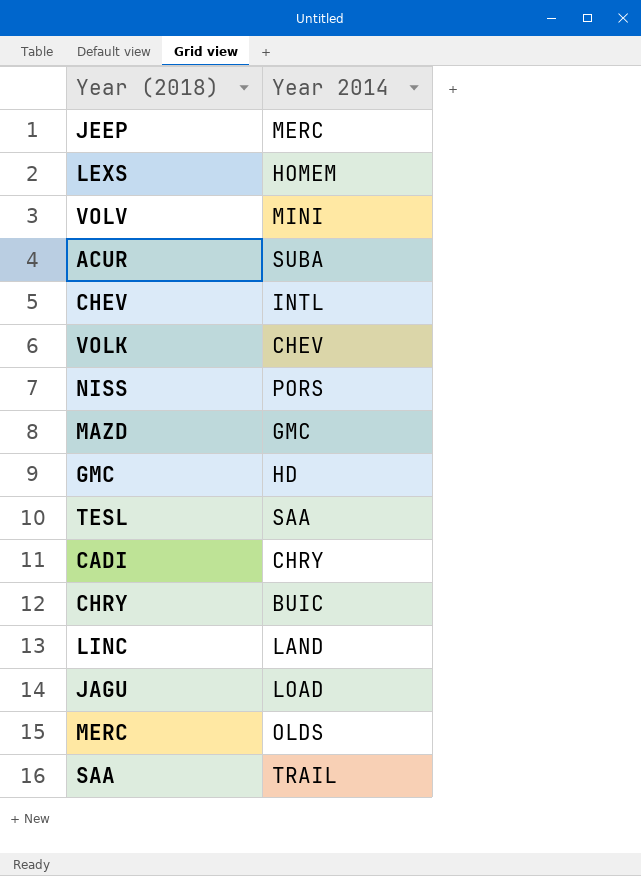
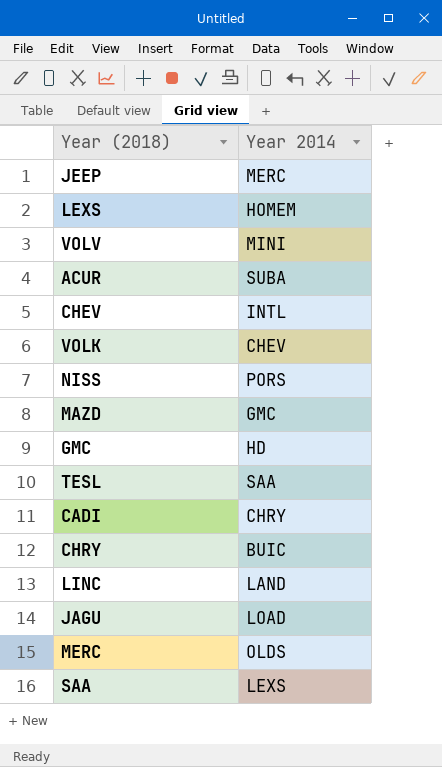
SAA | Year 2014: TRAIL -> LEXS

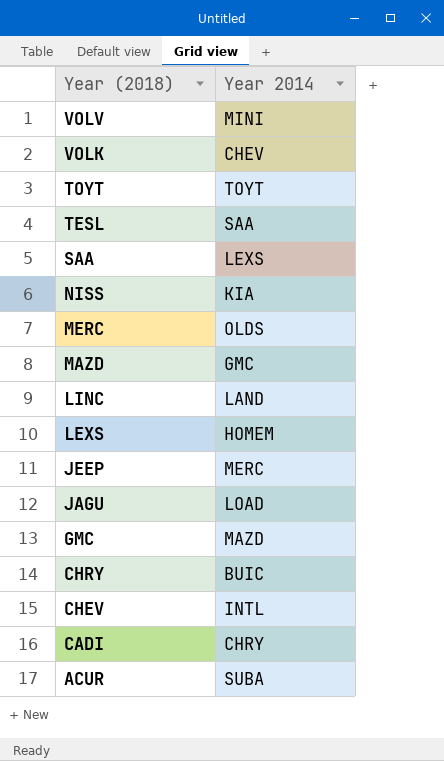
row order: none -> Year (2018) descending
row TOYT: none -> TOYT
NISS | Year 2014: PORS -> KIA
GMC | Year 2014: HD -> MAZD

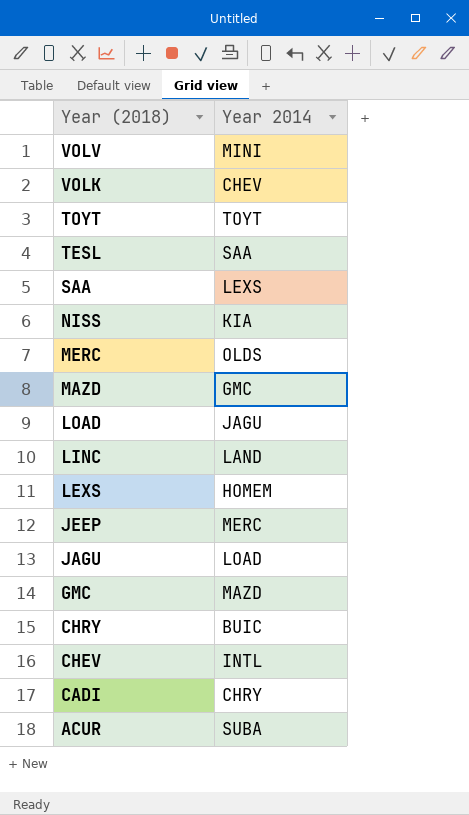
row LOAD: none -> JAGU

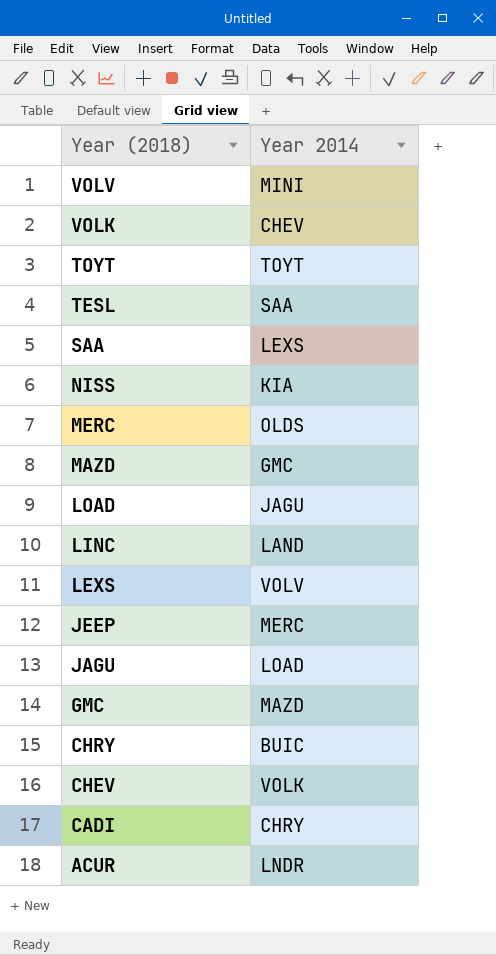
LEXS | Year 2014: HOMEM -> VOLV
CHEV | Year 2014: INTL -> VOLK
ACUR | Year 2014: SUBA -> LNDR

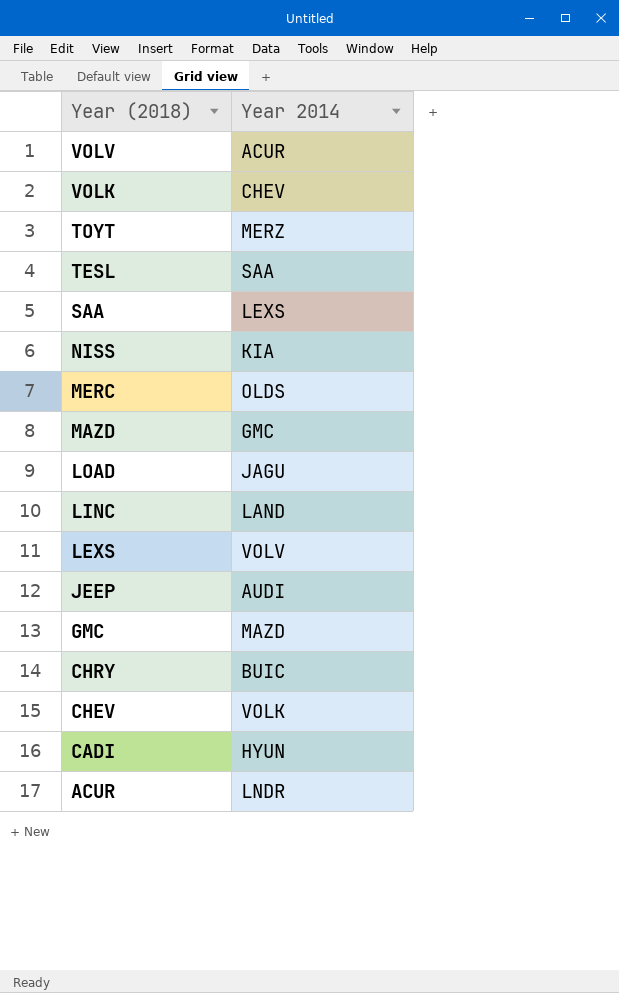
row JAGU: LOAD -> none
VOLV | Year 2014: MINI -> ACUR
TOYT | Year 2014: TOYT -> MERZ
JEEP | Year 2014: MERC -> AUDI
CADI | Year 2014: CHRY -> HYUN

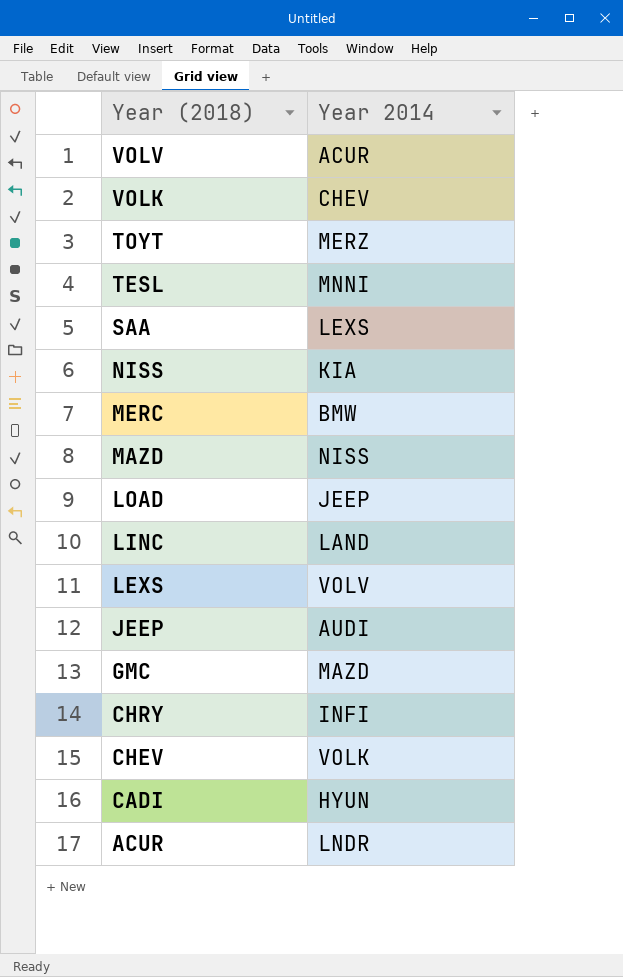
TESL | Year 2014: SAA -> MNNI
MERC | Year 2014: OLDS -> BMW
MAZD | Year 2014: GMC -> NISS
LOAD | Year 2014: JAGU -> JEEP
CHRY | Year 2014: BUIC -> INFI

